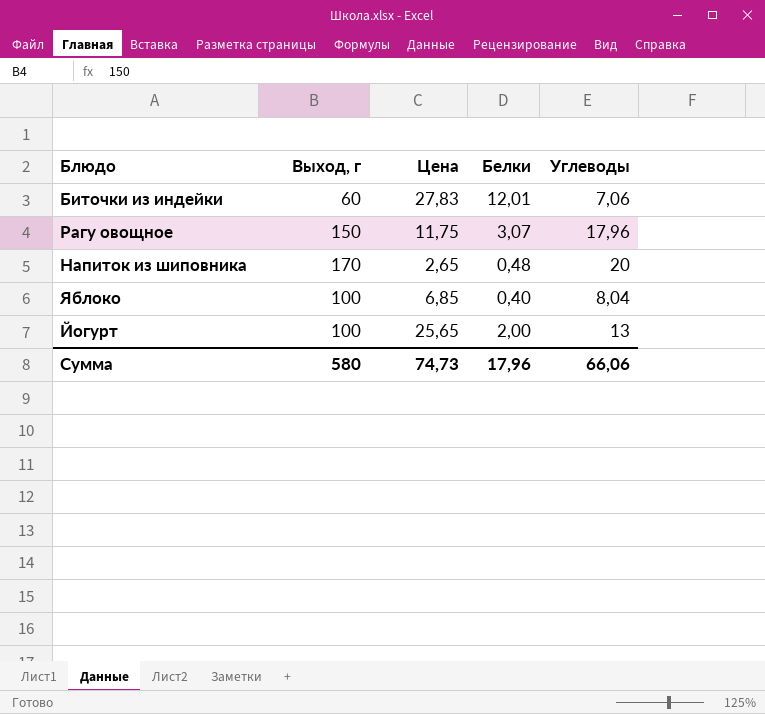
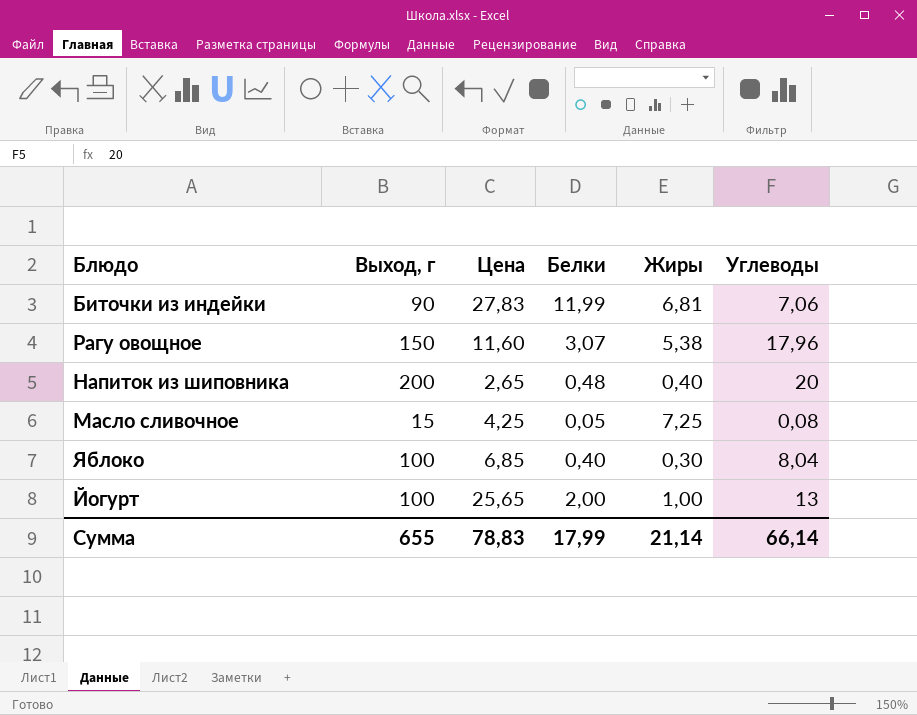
column Жиры | position: none -> 5
Биточки из индейки | Выход, г: 60 -> 90
Биточки из индейки | Белки: 12,01 -> 11,99
Рагу овощное | Цена: 11,75 -> 11,60
Напиток из шиповника | Выход, г: 170 -> 200
row Масло сливочное: none -> 15 | 4,25 | 0,05 | 7,25 | 0,08
Сумма | Выход, г: 580 -> 655
Сумма | Цена: 74,73 -> 78,83
Сумма | Белки: 17,96 -> 17,99
Сумма | Углеводы: 66,06 -> 66,14

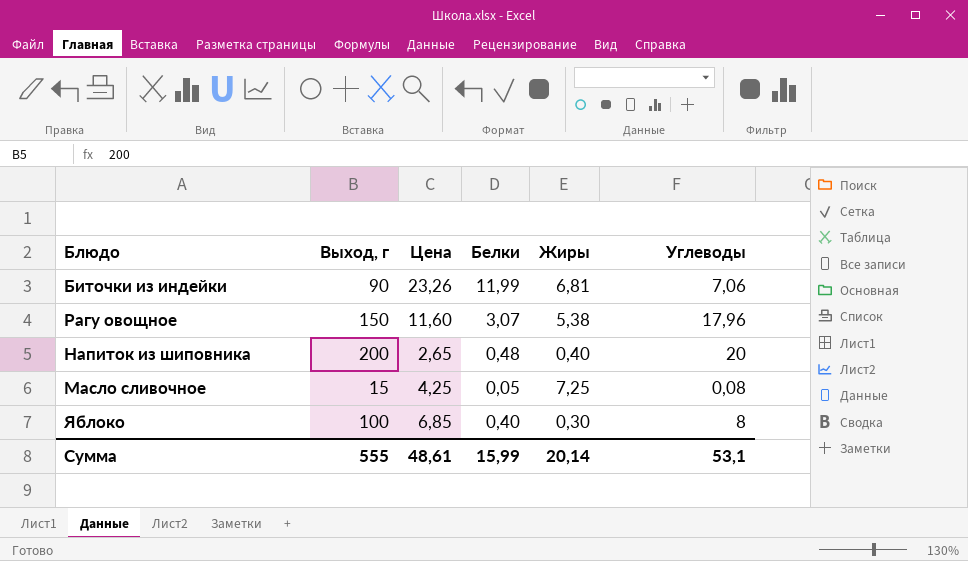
row Йогурт: 100 | 25,65 | 2,00 | 1,00 | 13 -> none
Биточки из индейки | Цена: 27,83 -> 23,26
Яблоко | Углеводы: 8,04 -> 8
Сумма | Выход, г: 655 -> 555
Сумма | Цена: 78,83 -> 48,61
Сумма | Белки: 17,99 -> 15,99
Сумма | Жиры: 21,14 -> 20,14
Сумма | Углеводы: 66,14 -> 53,1

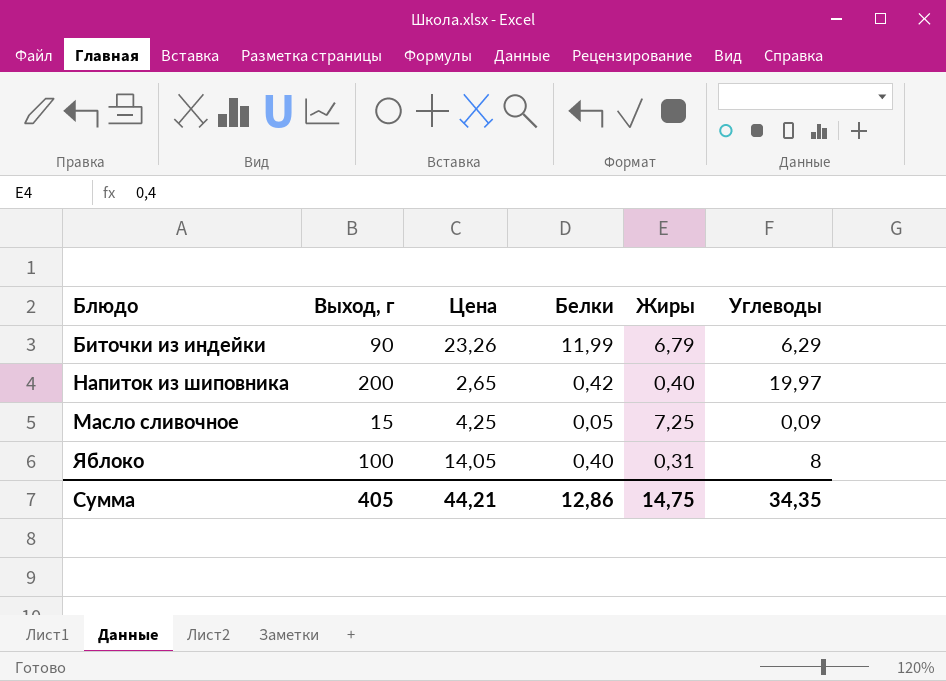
row Рагу овощное: 150 | 11,60 | 3,07 | 5,38 | 17,96 -> none
Биточки из индейки | Жиры: 6,81 -> 6,79
Биточки из индейки | Углеводы: 7,06 -> 6,29
Напиток из шиповника | Белки: 0,48 -> 0,42
Напиток из шиповника | Углеводы: 20 -> 19,97
Масло сливочное | Углеводы: 0,08 -> 0,09
Яблоко | Цена: 6,85 -> 14,05
Яблоко | Жиры: 0,30 -> 0,31
Сумма | Выход, г: 555 -> 405
Сумма | Цена: 48,61 -> 44,21
Сумма | Белки: 15,99 -> 12,86
Сумма | Жиры: 20,14 -> 14,75
Сумма | Углеводы: 53,1 -> 34,35

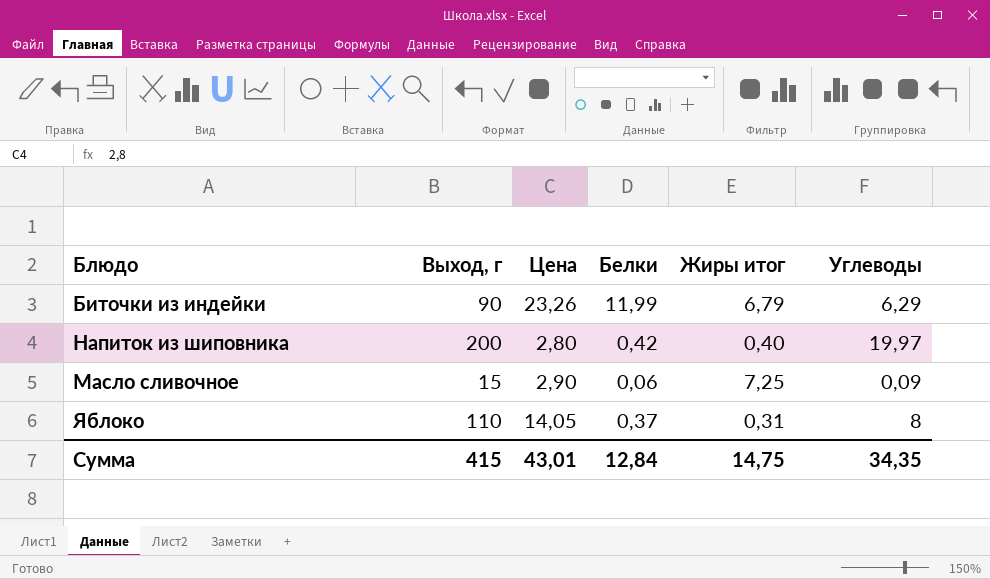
column name: Жиры -> Жиры итог
Напиток из шиповника | Цена: 2,65 -> 2,80
Масло сливочное | Цена: 4,25 -> 2,90
Масло сливочное | Белки: 0,05 -> 0,06
Яблоко | Выход, г: 100 -> 110
Яблоко | Белки: 0,40 -> 0,37
Сумма | Выход, г: 405 -> 415
Сумма | Цена: 44,21 -> 43,01
Сумма | Белки: 12,86 -> 12,84

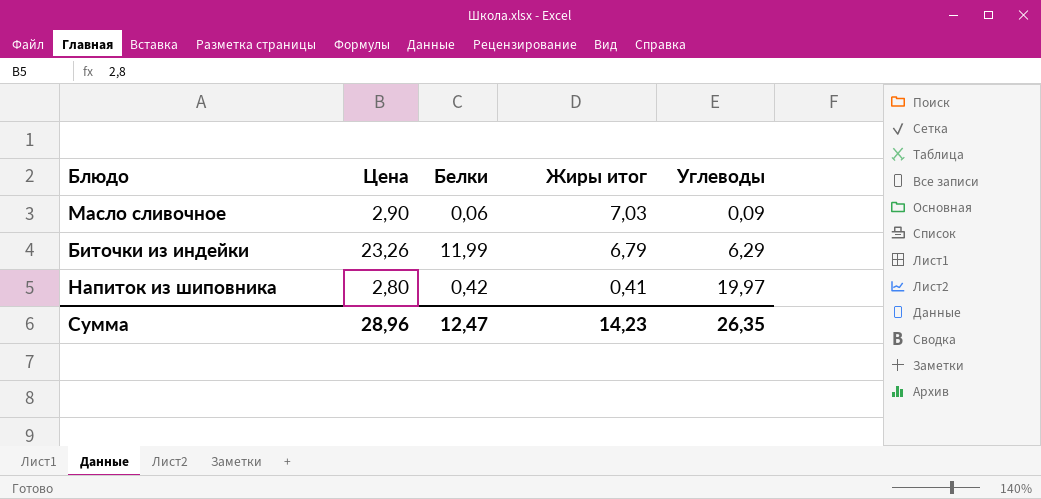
row order: none -> Жиры итог descending
column Выход, г | position: 2 -> none
row Яблоко: 110 | 14,05 | 0,37 | 0,31 | 8 -> none
Масло сливочное | Жиры итог: 7,25 -> 7,03
Напиток из шиповника | Жиры итог: 0,40 -> 0,41
Сумма | Цена: 43,01 -> 28,96
Сумма | Белки: 12,84 -> 12,47
Сумма | Жиры итог: 14,75 -> 14,23
Сумма | Углеводы: 34,35 -> 26,35

